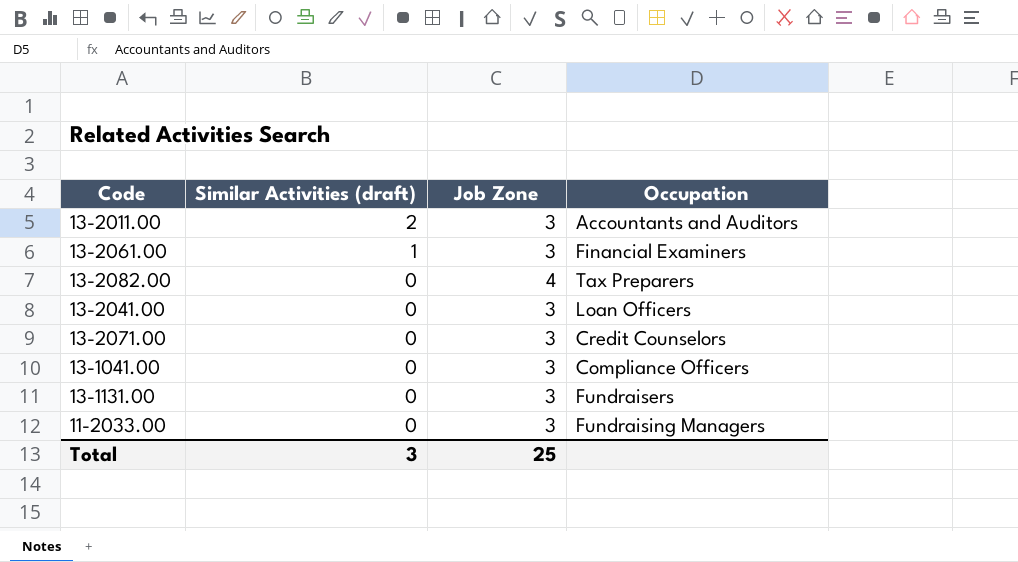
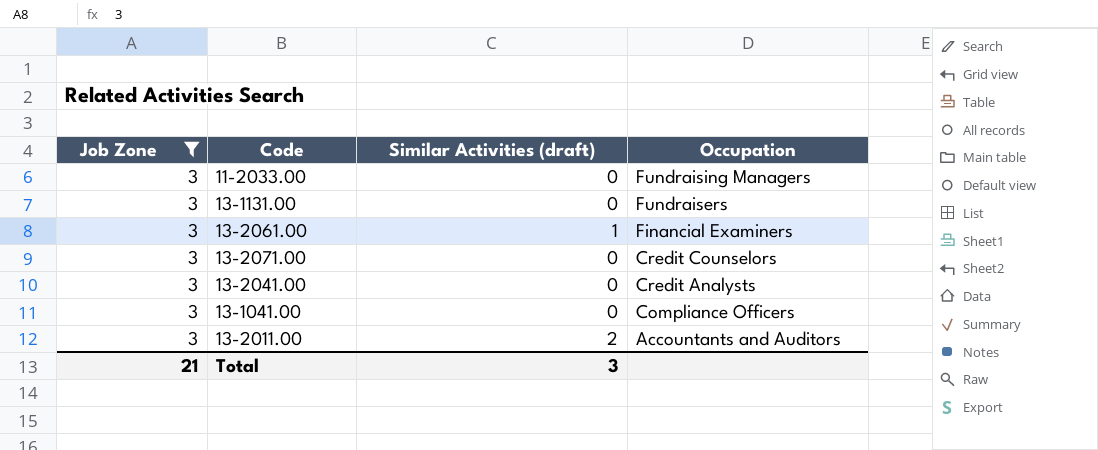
filter: none -> Job Zone = 3
row order: Similar Activities (draft) descending -> Occupation descending
column Job Zone | position: 3 -> 1
13-2041.00 | Occupation: Loan Officers -> Credit Analysts
Total | Job Zone: 25 -> 21

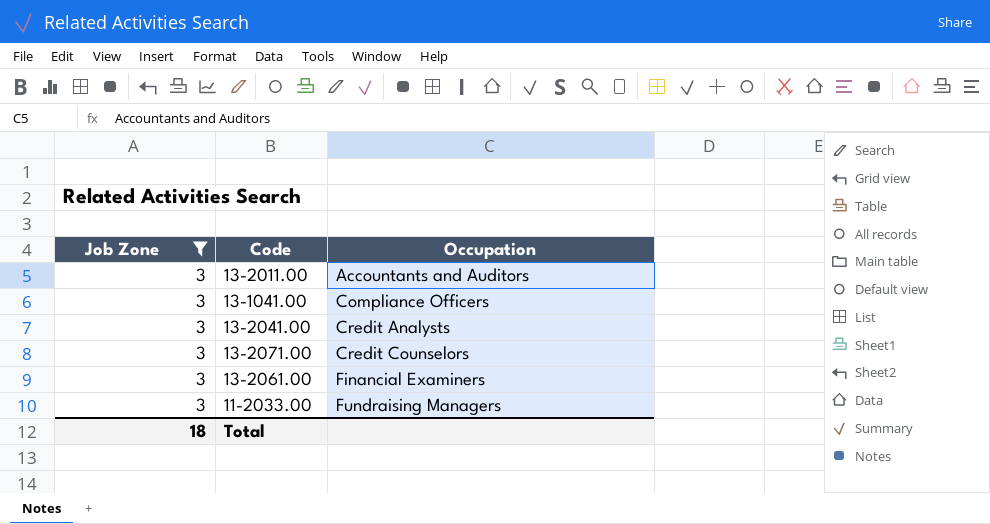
row order: Occupation descending -> Occupation ascending
column Similar Activities (draft) | position: 3 -> none
row 13-1131.00: 3 | 0 | Fundraisers -> none
Total | Job Zone: 21 -> 18

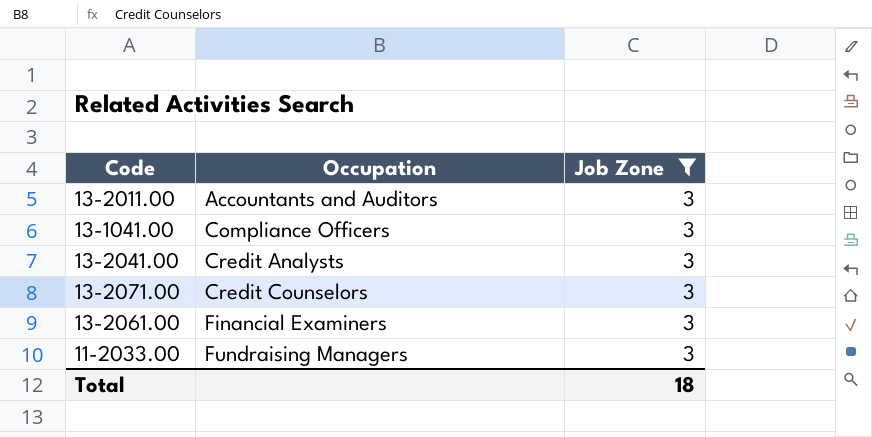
column Job Zone | position: 1 -> 3

